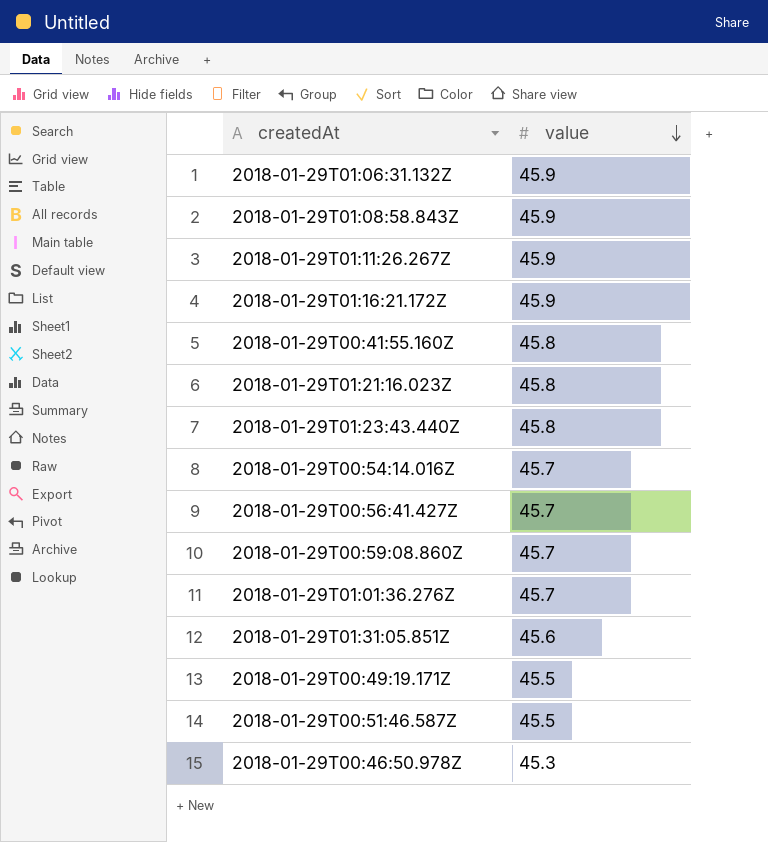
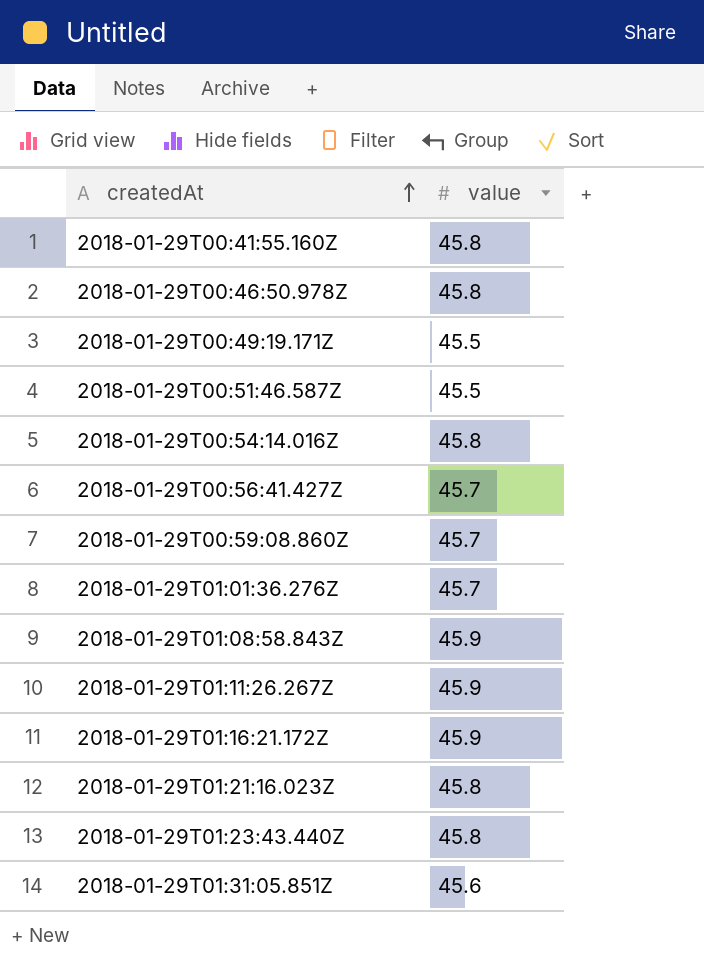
row order: value descending -> createdAt ascending
row 2018-01-29T01:06:31.132Z: 45.9 -> none
2018-01-29T00:46:50.978Z | value: 45.3 -> 45.8
2018-01-29T00:54:14.016Z | value: 45.7 -> 45.8

